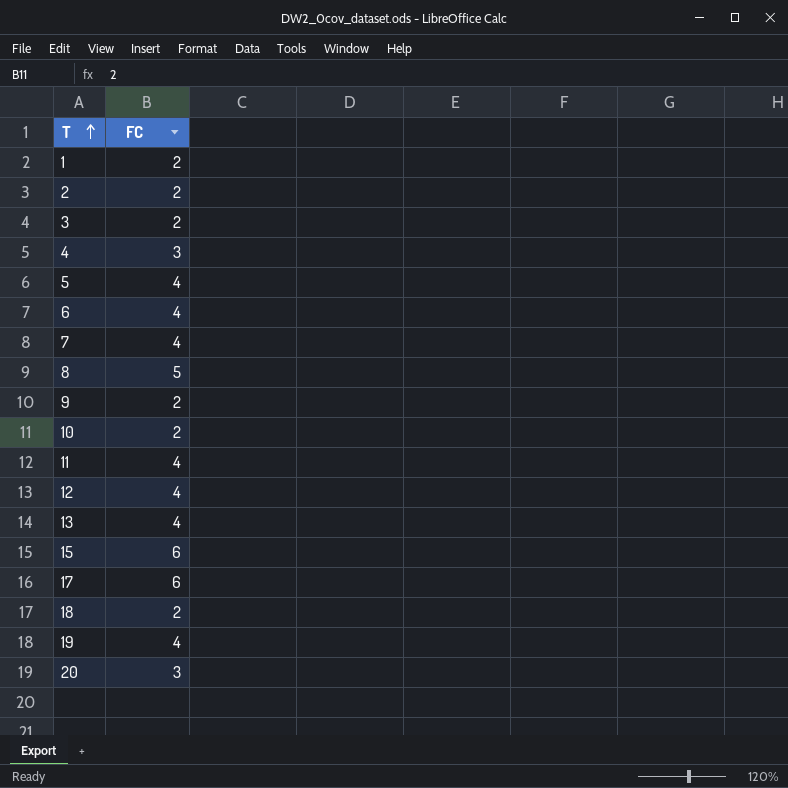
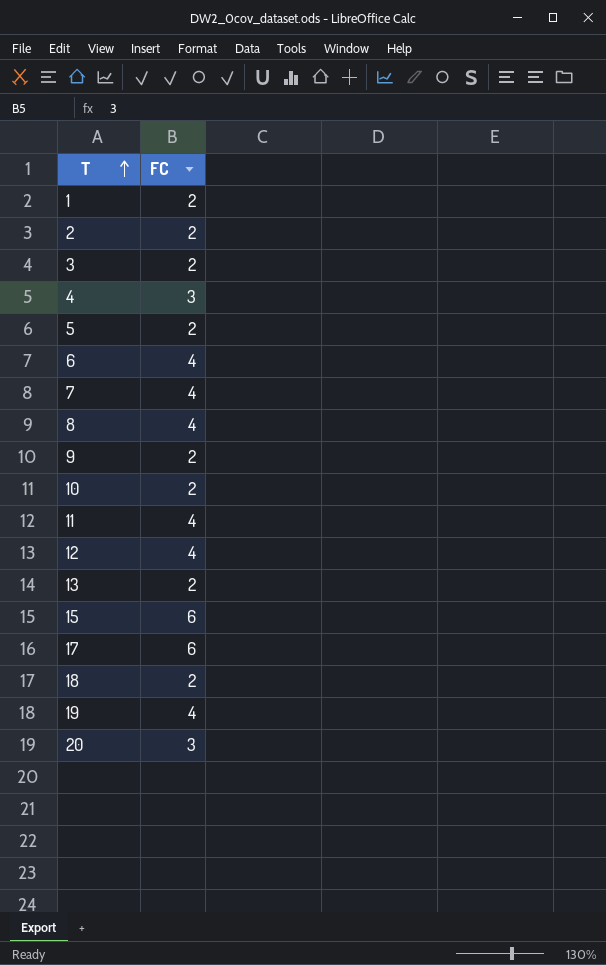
5 | FC: 4 -> 2
8 | FC: 5 -> 4
13 | FC: 4 -> 2

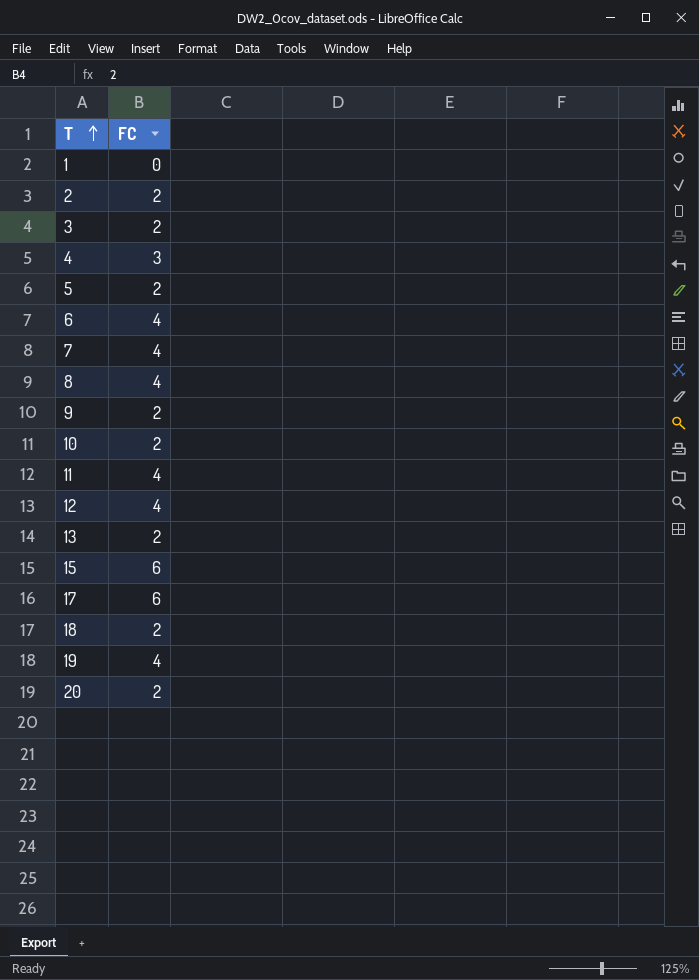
1 | FC: 2 -> 0
20 | FC: 3 -> 2

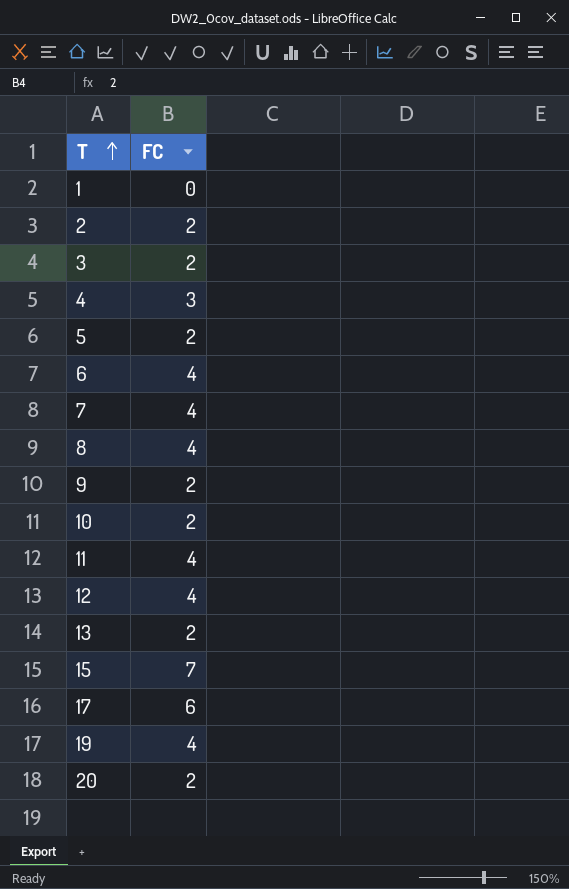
row 18: 2 -> none
15 | FC: 6 -> 7

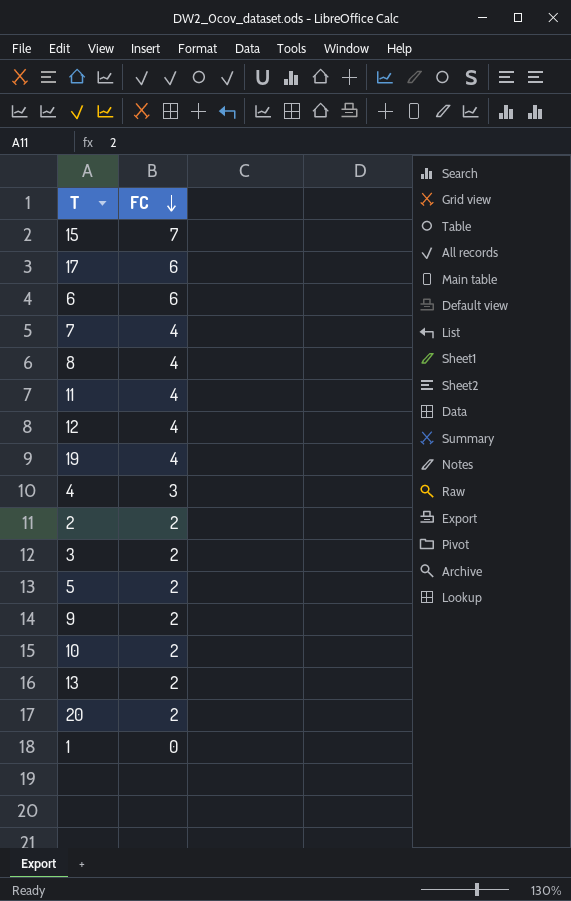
row order: T ascending -> FC descending
6 | FC: 4 -> 6

